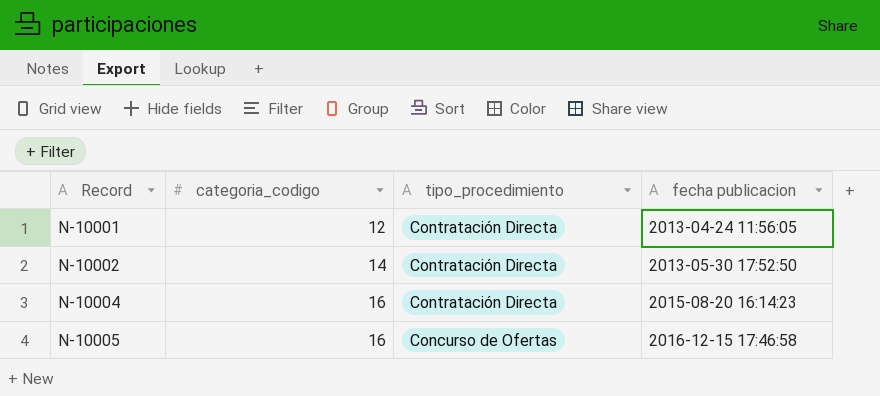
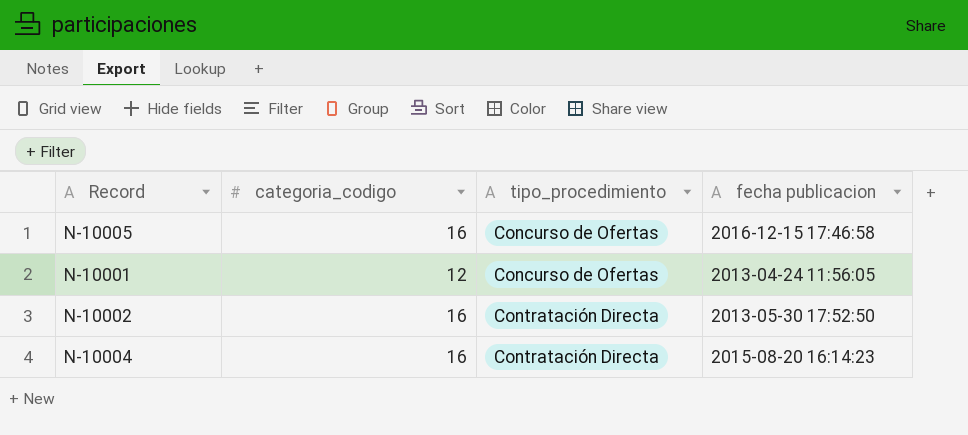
row order: Record ascending -> tipo_procedimiento ascending
N-10001 | tipo_procedimiento: Contratación Directa -> Concurso de Ofertas
N-10002 | categoria_codigo: 14 -> 16

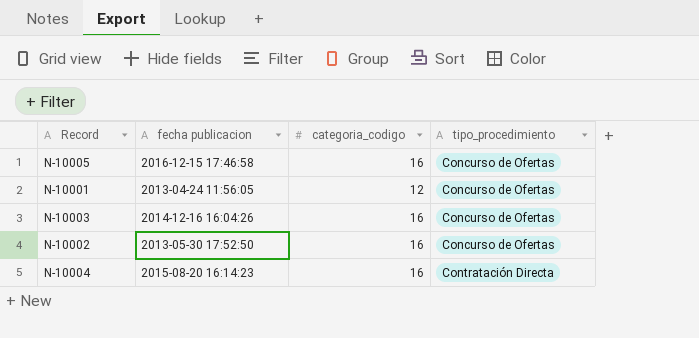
column fecha publicacion | position: 4 -> 2
row N-10003: none -> 2014-12-16 16:04:26 | 16 | Concurso de Ofertas
N-10002 | tipo_procedimiento: Contratación Directa -> Concurso de Ofertas

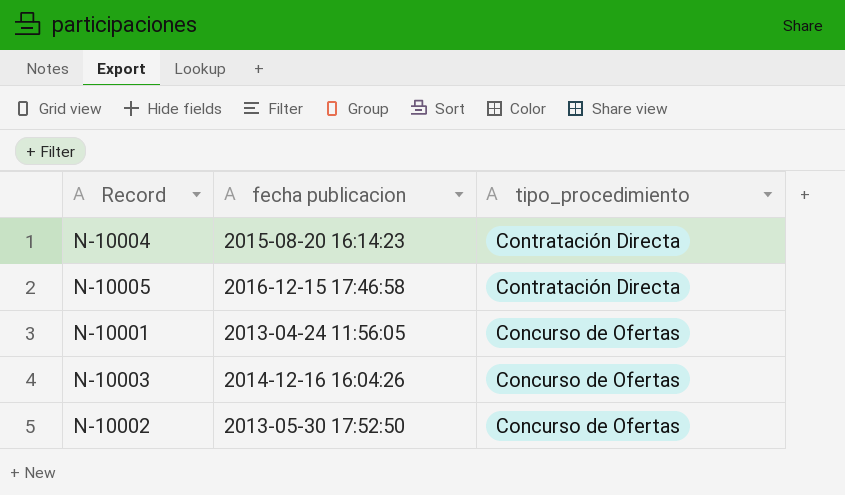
row order: tipo_procedimiento ascending -> tipo_procedimiento descending
column categoria_codigo | position: 3 -> none
N-10005 | tipo_procedimiento: Concurso de Ofertas -> Contratación Directa

